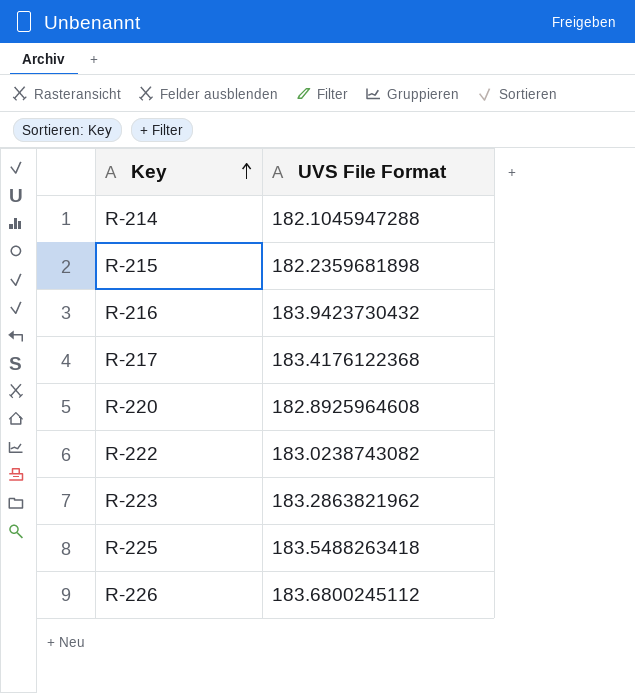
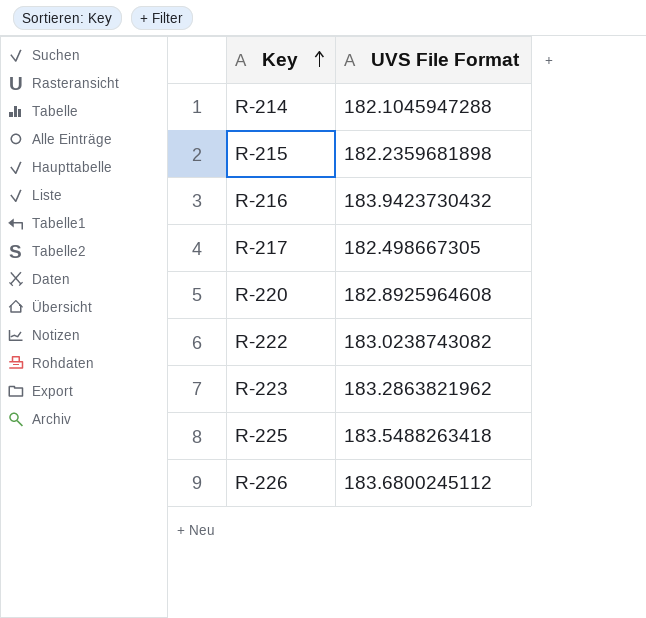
R-217 | UVS File Format: 183.4176122368 -> 182.498667305

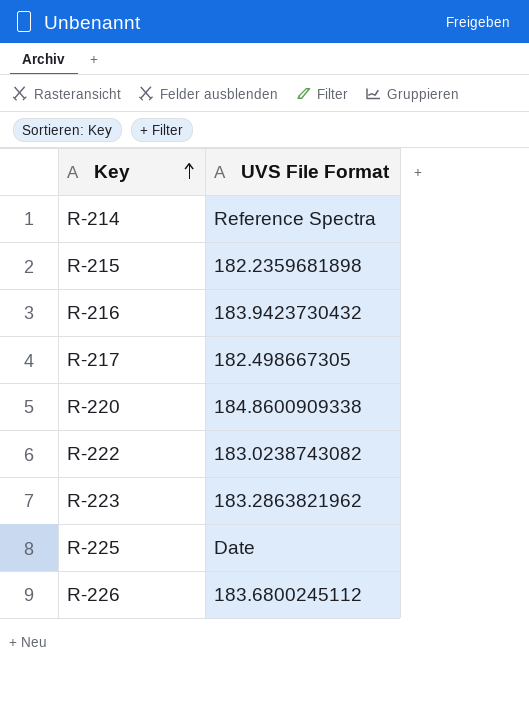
R-214 | UVS File Format: 182.1045947288 -> Reference Spectra
R-220 | UVS File Format: 182.8925964608 -> 184.8600909338
R-225 | UVS File Format: 183.5488263418 -> Date

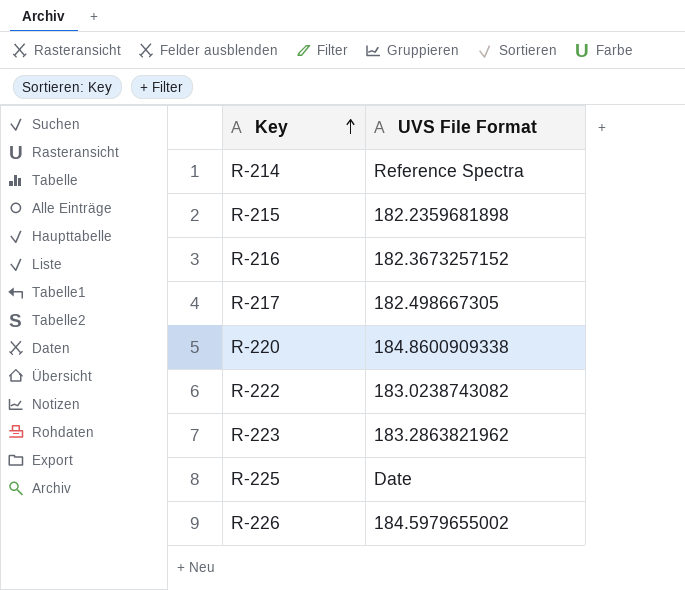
R-216 | UVS File Format: 183.9423730432 -> 182.3673257152
R-226 | UVS File Format: 183.6800245112 -> 184.5979655002

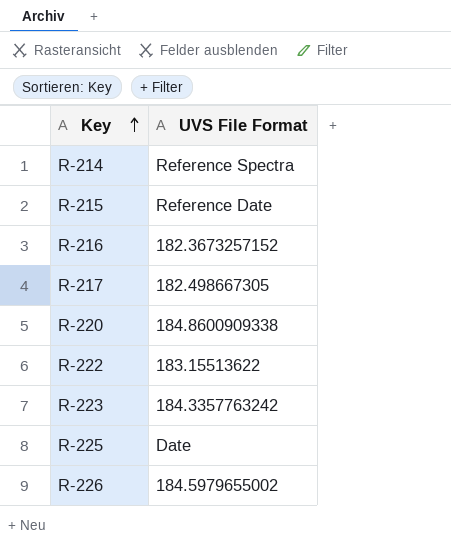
R-215 | UVS File Format: 182.2359681898 -> Reference Date
R-222 | UVS File Format: 183.0238743082 -> 183.15513622
R-223 | UVS File Format: 183.2863821962 -> 184.3357763242

